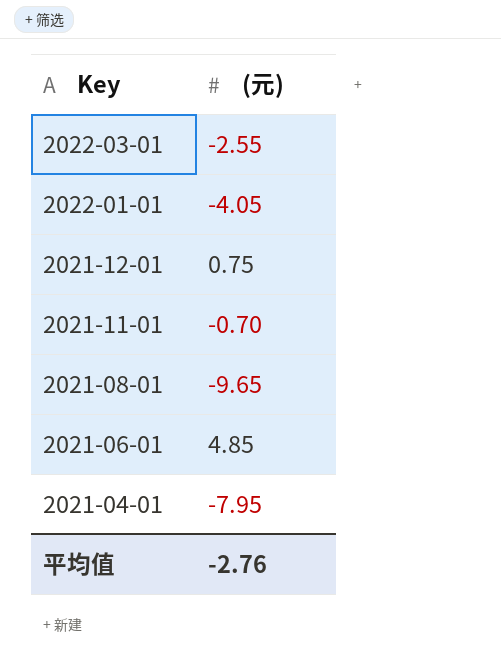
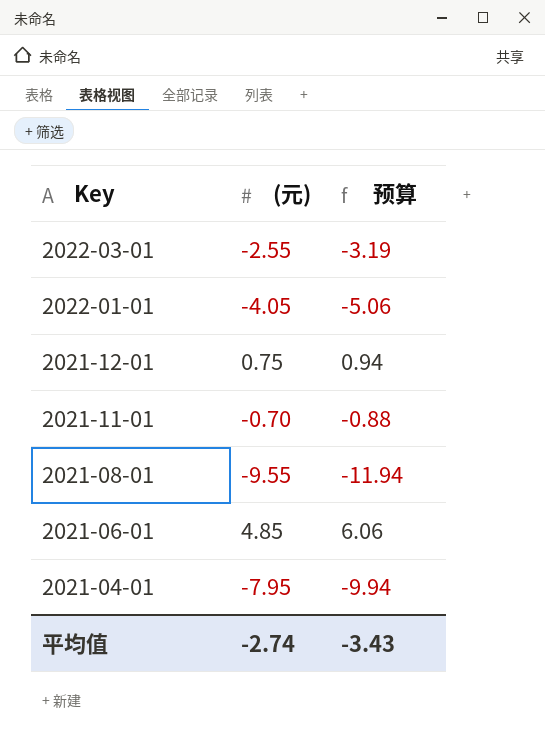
column 预算 | formula: none -> [(元)] * 1.25
2021-08-01 | (元): -9.65 -> -9.55
平均值 | (元): -2.76 -> -2.74

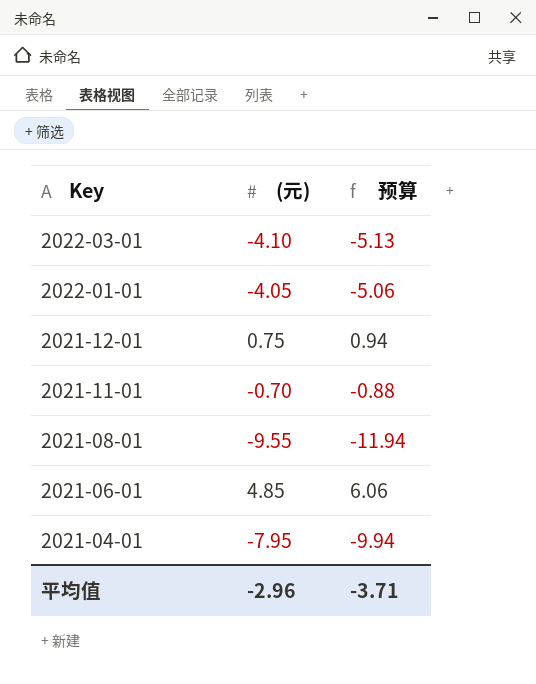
2022-03-01 | (元): -2.55 -> -4.10
2022-03-01 | 预算: -3.19 -> -5.13
平均值 | (元): -2.74 -> -2.96
平均值 | 预算: -3.43 -> -3.71

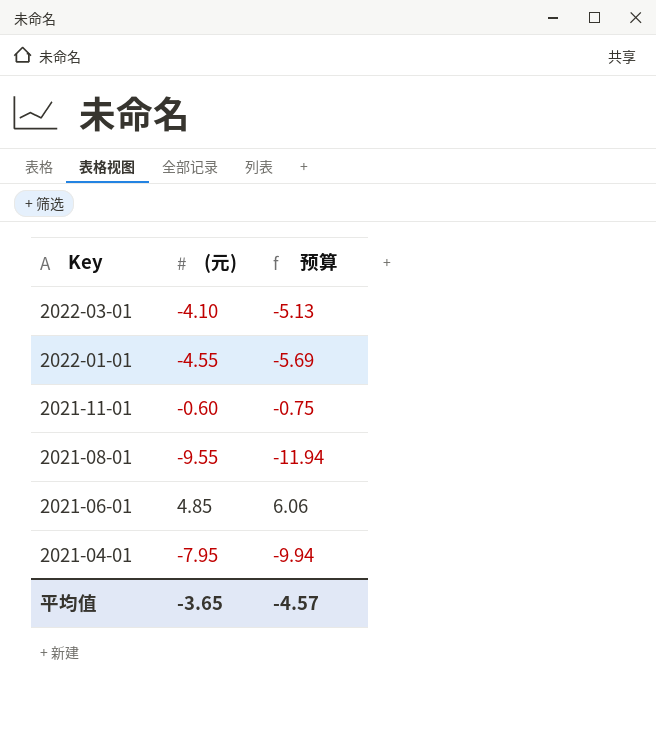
row 2021-12-01: 0.75 | 0.94 -> none
2022-01-01 | (元): -4.05 -> -4.55
2022-01-01 | 预算: -5.06 -> -5.69
2021-11-01 | (元): -0.70 -> -0.60
2021-11-01 | 预算: -0.88 -> -0.75
平均值 | (元): -2.96 -> -3.65
平均值 | 预算: -3.71 -> -4.57

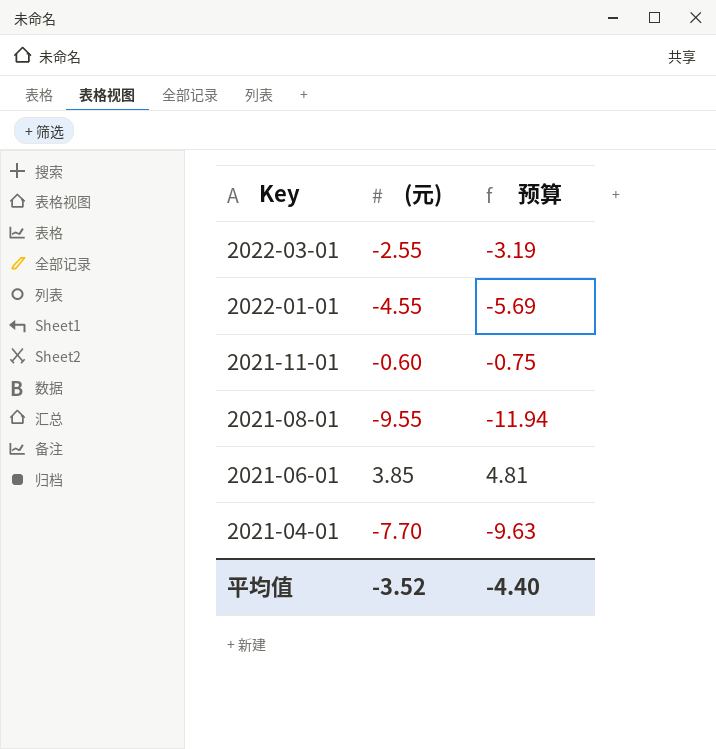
2022-03-01 | (元): -4.10 -> -2.55
2022-03-01 | 预算: -5.13 -> -3.19
2021-06-01 | (元): 4.85 -> 3.85
2021-06-01 | 预算: 6.06 -> 4.81
2021-04-01 | (元): -7.95 -> -7.70
2021-04-01 | 预算: -9.94 -> -9.63
平均值 | (元): -3.65 -> -3.52
平均值 | 预算: -4.57 -> -4.40

